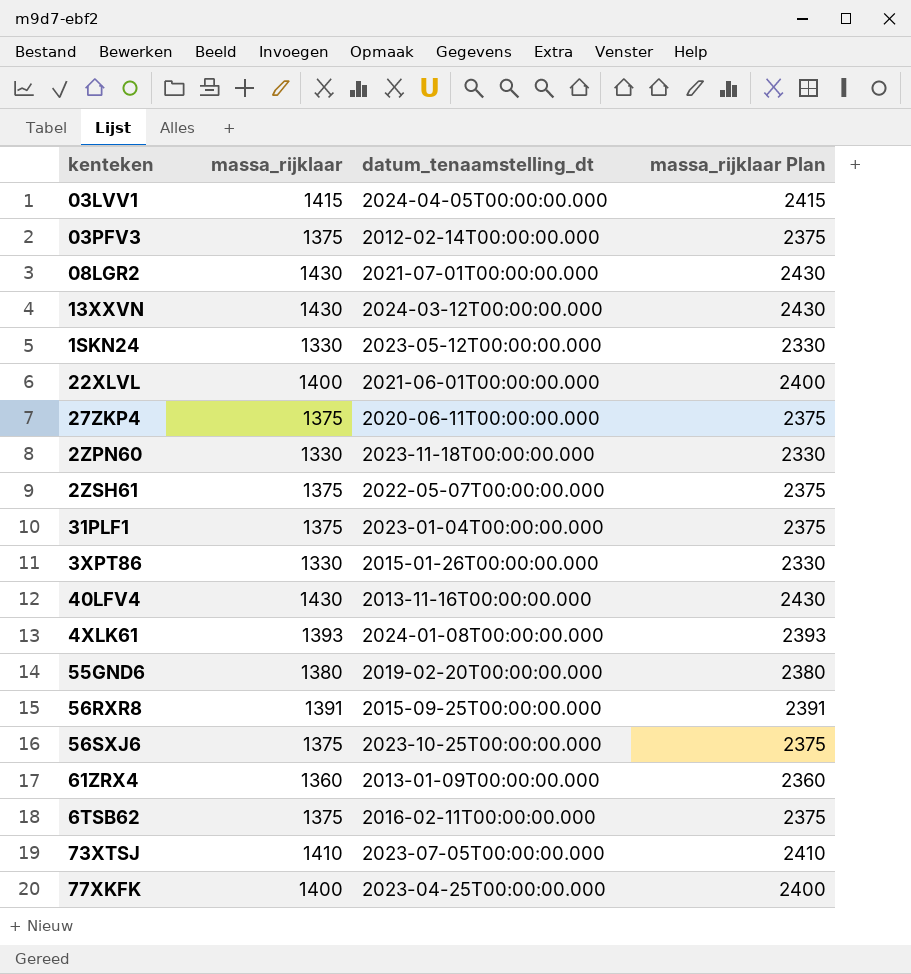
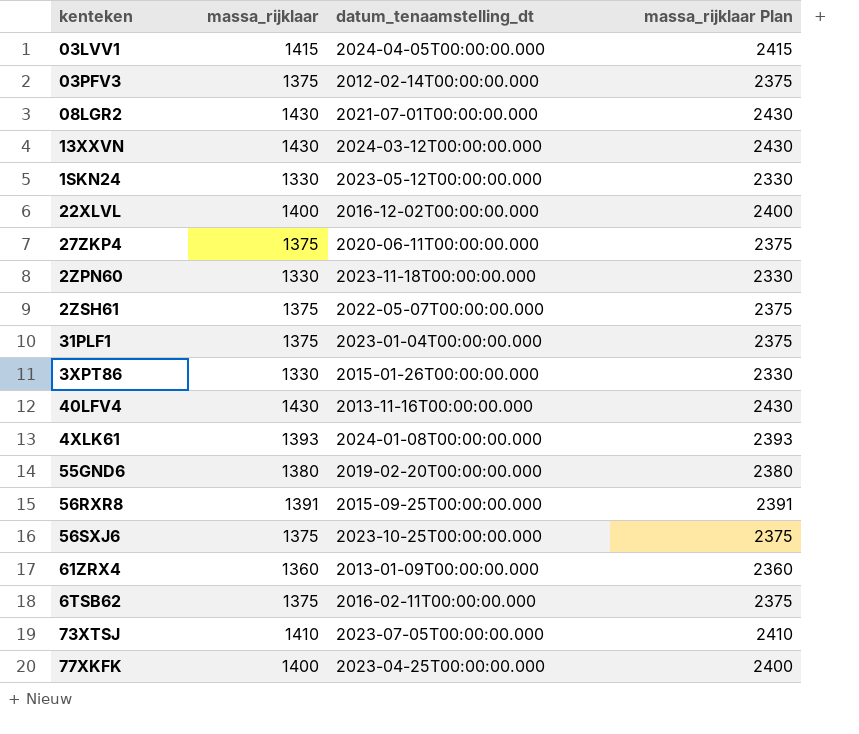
22XLVL | datum_tenaamstelling_dt: 2021-06-01T00:00:00.000 -> 2016-12-02T00:00:00.000

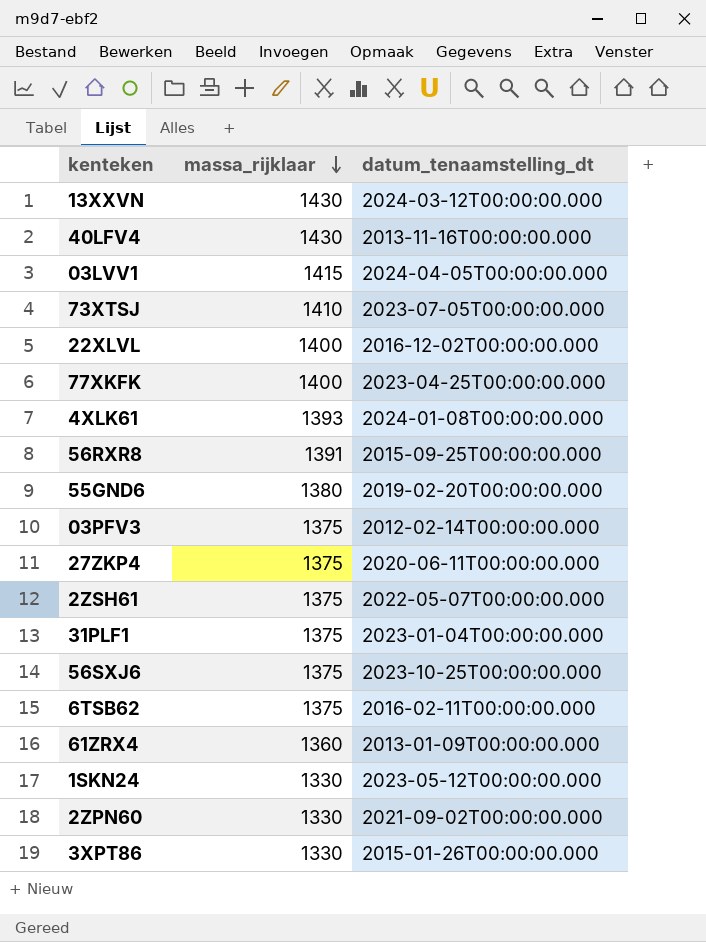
row order: none -> massa_rijklaar descending
column massa_rijklaar Plan | formula: [massa_rijklaar] + 1000 -> none
row 08LGR2: 1430 | 2021-07-01T00:00:00.000 | 2430 -> none
2ZPN60 | datum_tenaamstelling_dt: 2023-11-18T00:00:00.000 -> 2021-09-02T00:00:00.000

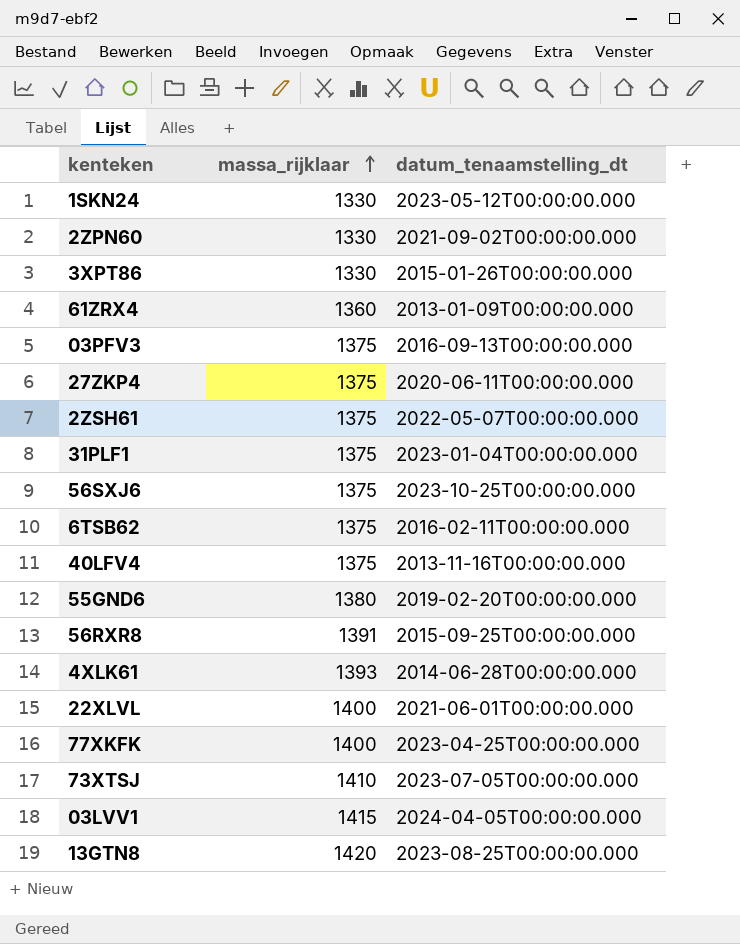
row order: massa_rijklaar descending -> massa_rijklaar ascending
row 13XXVN: 1430 | 2024-03-12T00:00:00.000 -> none
03PFV3 | datum_tenaamstelling_dt: 2012-02-14T00:00:00.000 -> 2016-09-13T00:00:00.000
40LFV4 | massa_rijklaar: 1430 -> 1375
4XLK61 | datum_tenaamstelling_dt: 2024-01-08T00:00:00.000 -> 2014-06-28T00:00:00.000
22XLVL | datum_tenaamstelling_dt: 2016-12-02T00:00:00.000 -> 2021-06-01T00:00:00.000
row 13GTN8: none -> 1420 | 2023-08-25T00:00:00.000

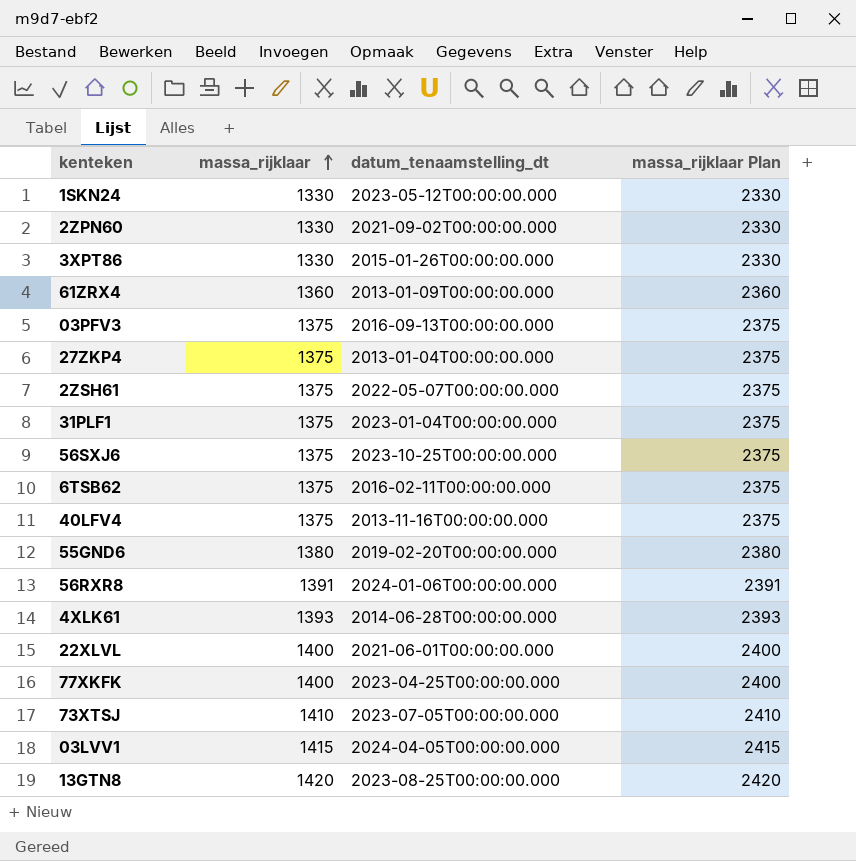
column massa_rijklaar Plan | formula: none -> [massa_rijklaar] + 1000
27ZKP4 | datum_tenaamstelling_dt: 2020-06-11T00:00:00.000 -> 2013-01-04T00:00:00.000
56RXR8 | datum_tenaamstelling_dt: 2015-09-25T00:00:00.000 -> 2024-01-06T00:00:00.000

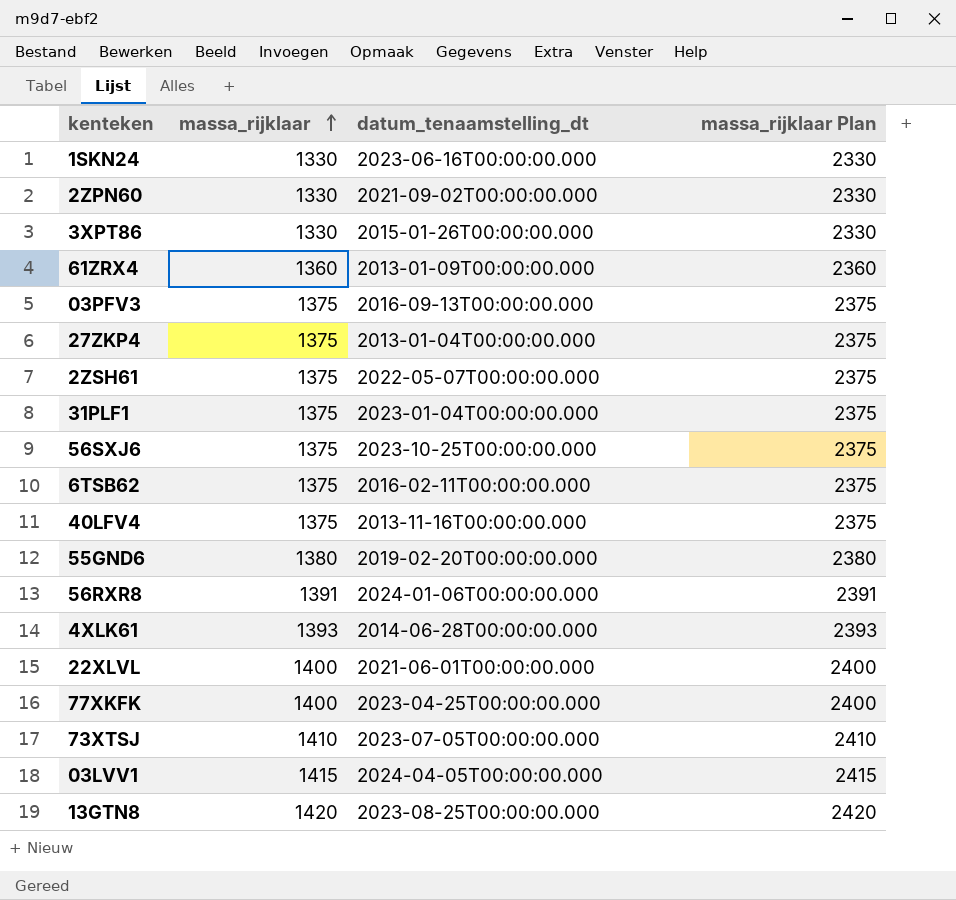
1SKN24 | datum_tenaamstelling_dt: 2023-05-12T00:00:00.000 -> 2023-06-16T00:00:00.000

